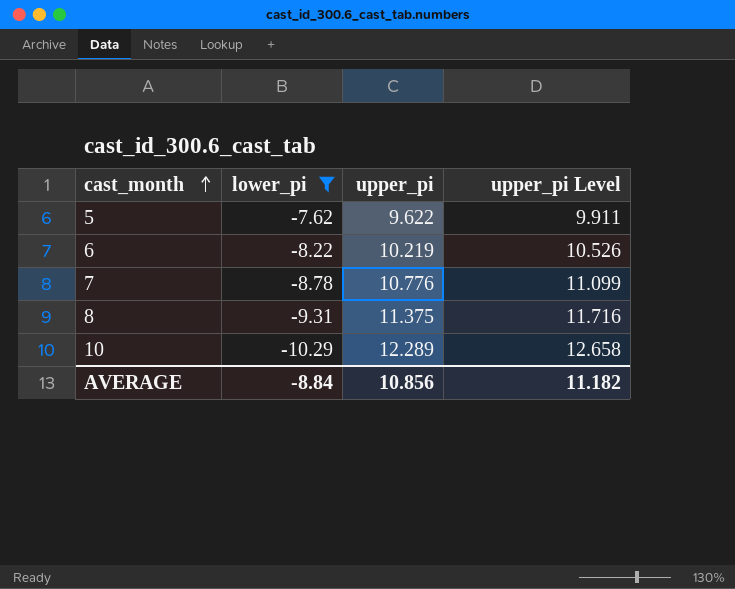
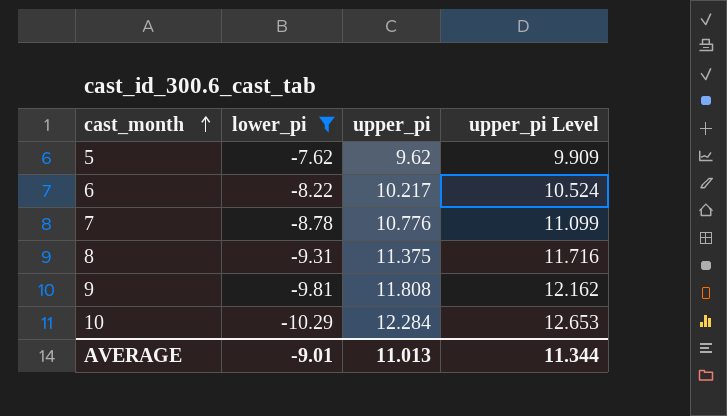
5 | upper_pi: 9.622 -> 9.62
5 | upper_pi Level: 9.911 -> 9.909
6 | upper_pi: 10.219 -> 10.217
6 | upper_pi Level: 10.526 -> 10.524
row 9: none -> -9.81 | 11.808 | 12.162
10 | upper_pi: 12.289 -> 12.284
10 | upper_pi Level: 12.658 -> 12.653
AVERAGE | lower_pi: -8.84 -> -9.01
AVERAGE | upper_pi: 10.856 -> 11.013
AVERAGE | upper_pi Level: 11.182 -> 11.344

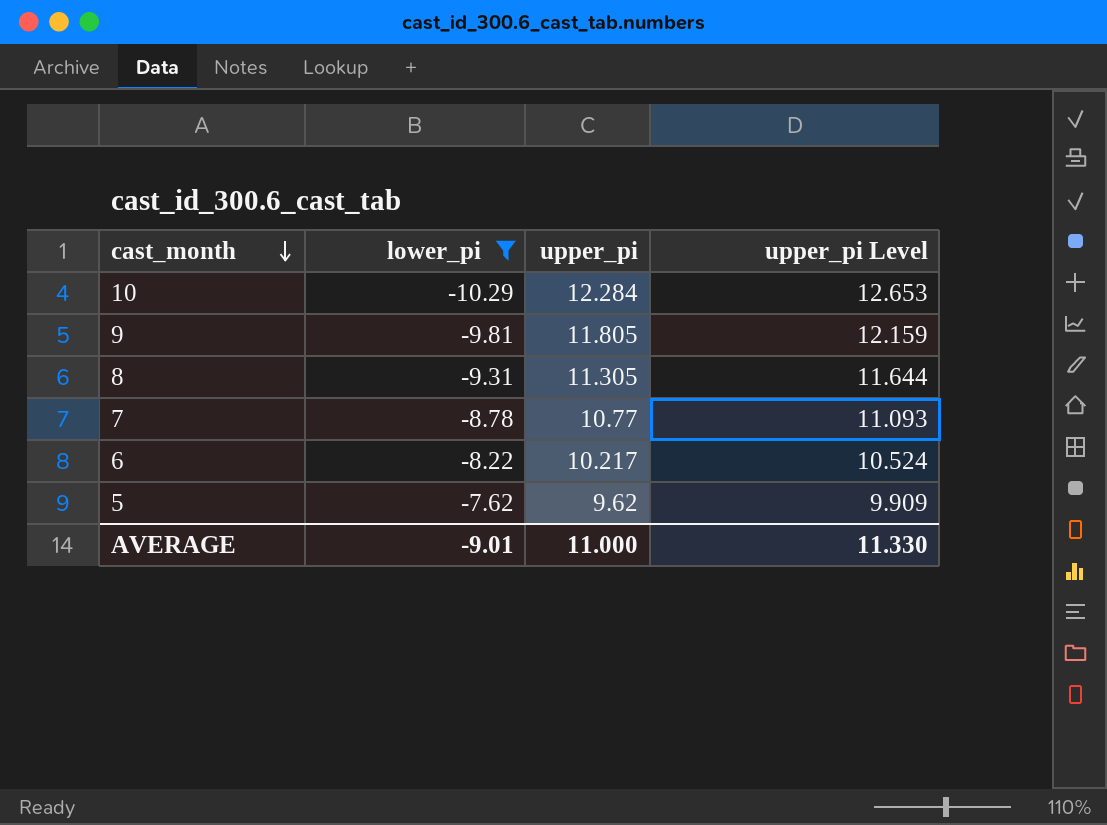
row order: cast_month ascending -> cast_month descending
9 | upper_pi: 11.808 -> 11.805
9 | upper_pi Level: 12.162 -> 12.159
8 | upper_pi: 11.375 -> 11.305
8 | upper_pi Level: 11.716 -> 11.644
7 | upper_pi: 10.776 -> 10.77
7 | upper_pi Level: 11.099 -> 11.093
AVERAGE | upper_pi: 11.013 -> 11.000
AVERAGE | upper_pi Level: 11.344 -> 11.330

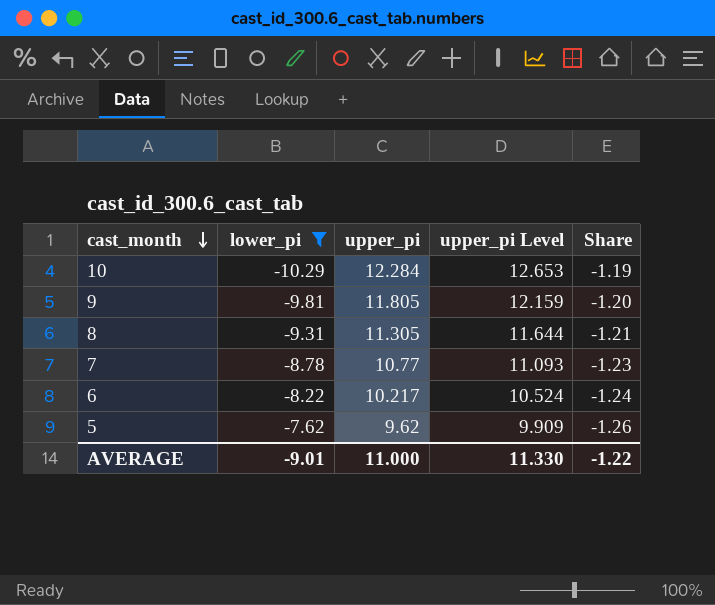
column Share | formula: none -> [upper_pi] / [lower_pi]

